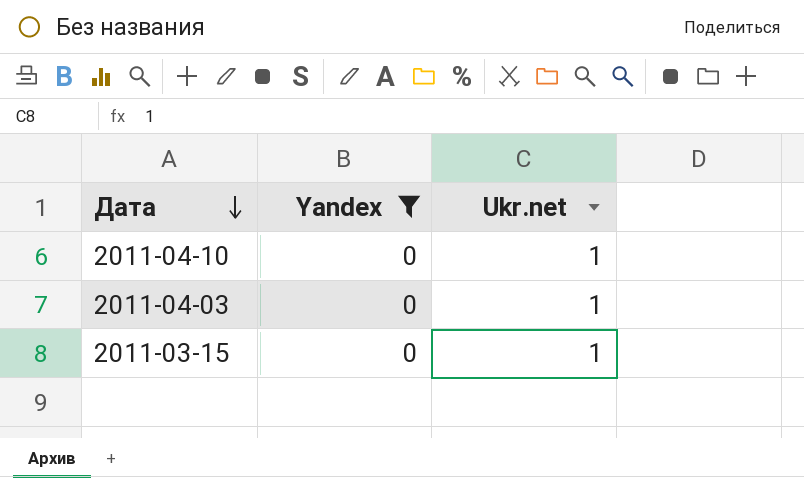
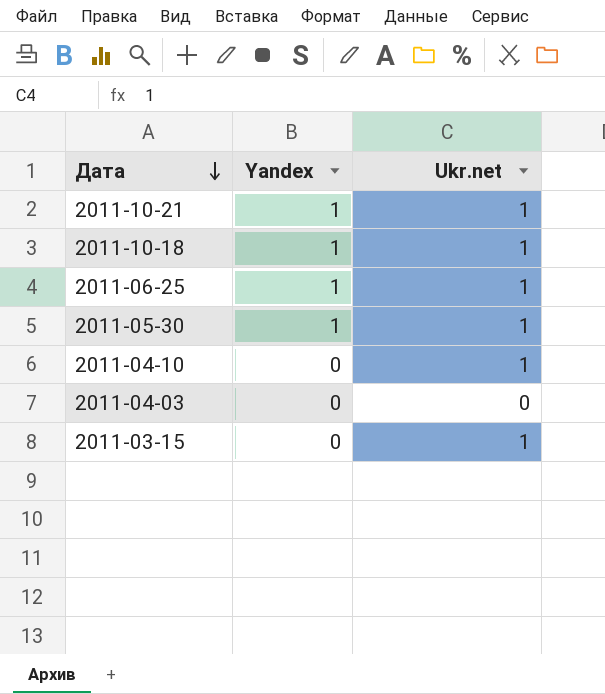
filter: Yandex = 0 -> none
2011-04-03 | Ukr.net: 1 -> 0

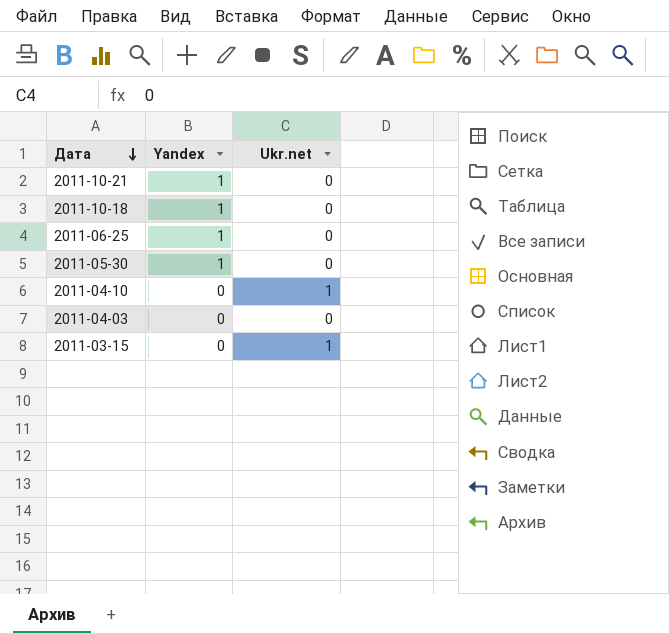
2011-10-21 | Ukr.net: 1 -> 0
2011-10-18 | Ukr.net: 1 -> 0
2011-06-25 | Ukr.net: 1 -> 0
2011-05-30 | Ukr.net: 1 -> 0

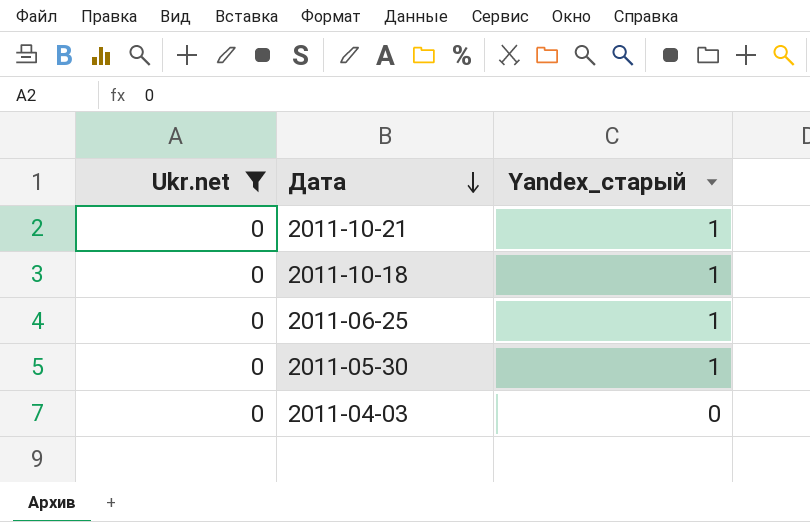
filter: none -> Ukr.net = 0
column Ukr.net | position: 3 -> 1
column name: Yandex -> Yandex_старый

